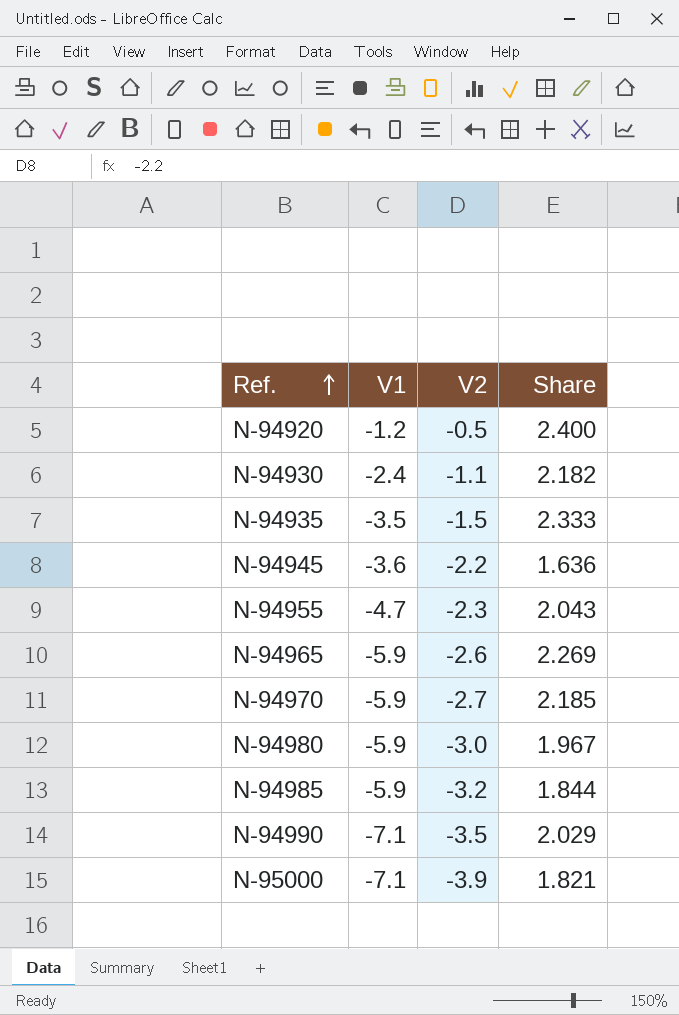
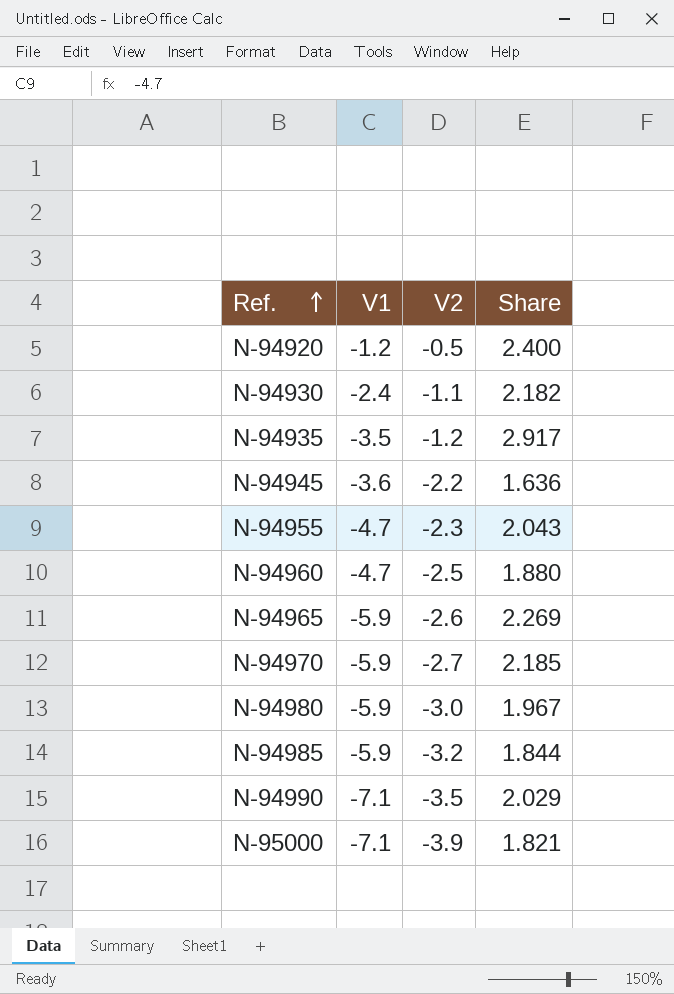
N-94935 | V2: -1.5 -> -1.2
N-94935 | Share: 2.333 -> 2.917
row N-94960: none -> -4.7 | -2.5 | 1.880

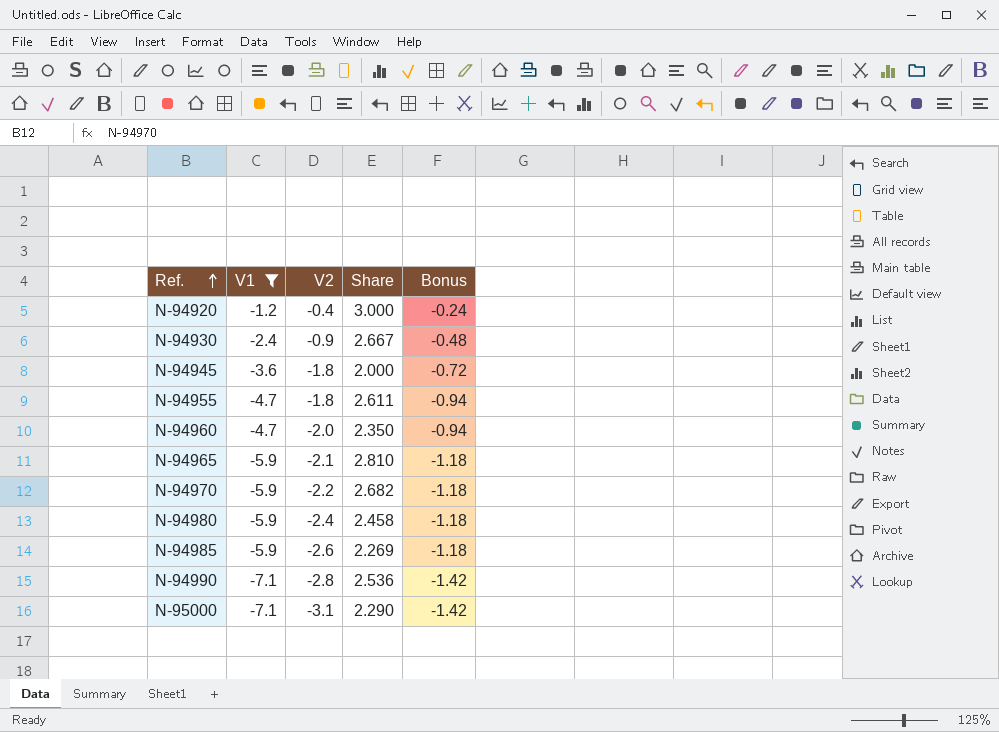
filter: none -> V1 != -3.5
column Bonus | formula: none -> [V1] * 0.2
N-94920 | V2: -0.5 -> -0.4
N-94920 | Share: 2.400 -> 3.000
N-94930 | V2: -1.1 -> -0.9
N-94930 | Share: 2.182 -> 2.667
N-94945 | V2: -2.2 -> -1.8
N-94945 | Share: 1.636 -> 2.000
N-94955 | V2: -2.3 -> -1.8
N-94955 | Share: 2.043 -> 2.611
N-94960 | V2: -2.5 -> -2.0
N-94960 | Share: 1.880 -> 2.350
N-94965 | V2: -2.6 -> -2.1
N-94965 | Share: 2.269 -> 2.810
N-94970 | V2: -2.7 -> -2.2
N-94970 | Share: 2.185 -> 2.682
N-94980 | V2: -3.0 -> -2.4
N-94980 | Share: 1.967 -> 2.458
N-94985 | V2: -3.2 -> -2.6
N-94985 | Share: 1.844 -> 2.269
N-94990 | V2: -3.5 -> -2.8
N-94990 | Share: 2.029 -> 2.536
N-95000 | V2: -3.9 -> -3.1
N-95000 | Share: 1.821 -> 2.290

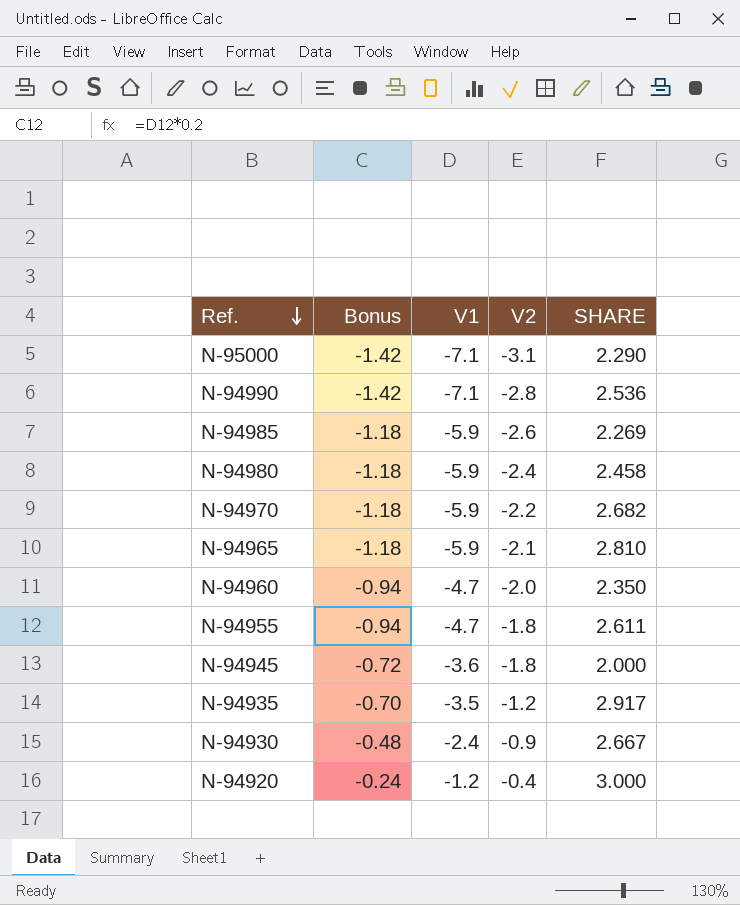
filter: V1 != -3.5 -> none
row order: Ref. ascending -> Ref. descending
column Bonus | position: 5 -> 2
column name: Share -> SHARE

